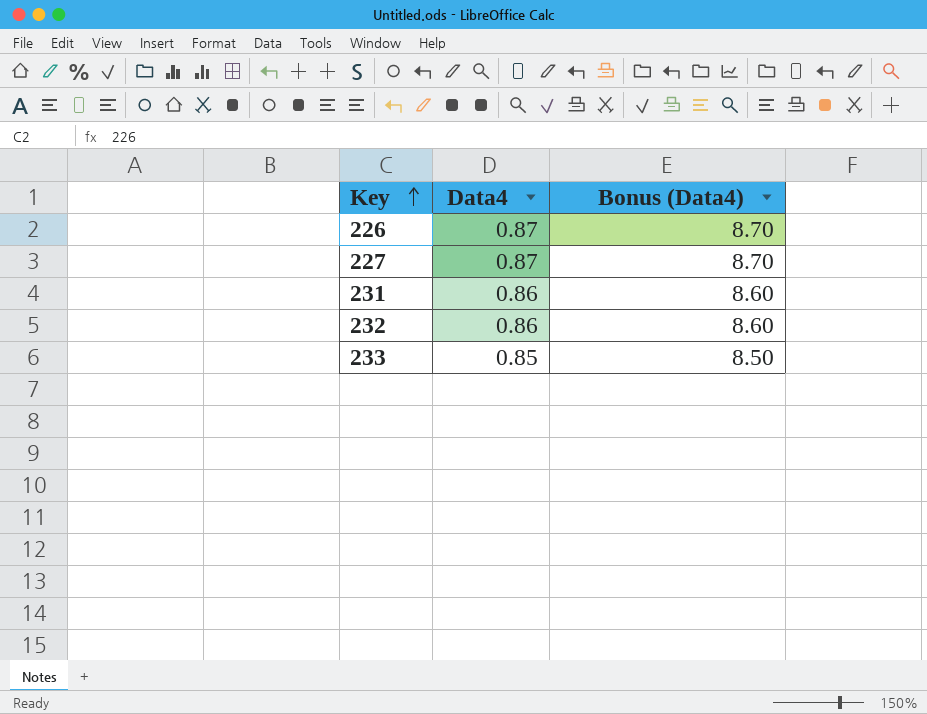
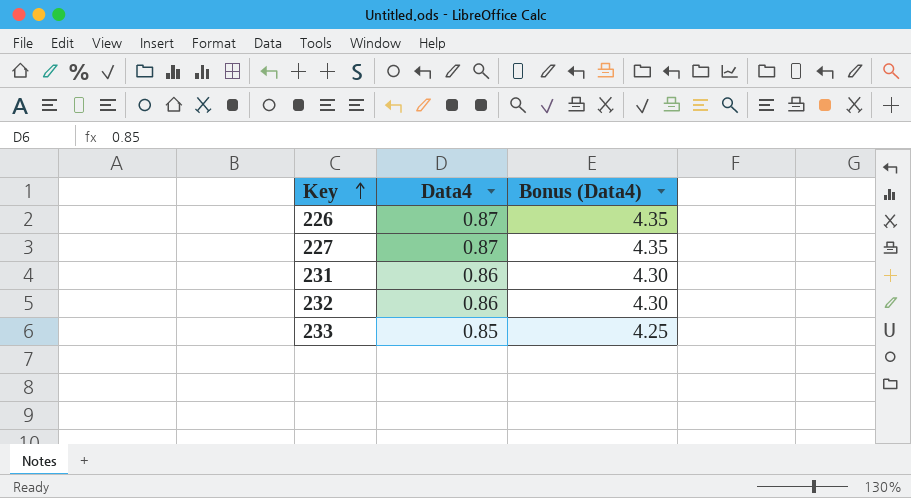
column Bonus (Data4) | formula: [Data4] * 10 -> [Data4] * 5

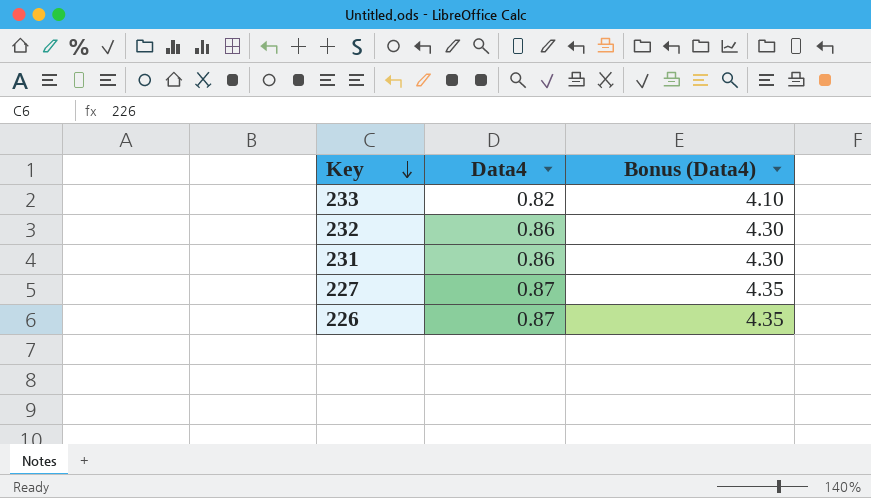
row order: Key ascending -> Key descending
233 | Data4: 0.85 -> 0.82
233 | Bonus (Data4): 4.25 -> 4.10

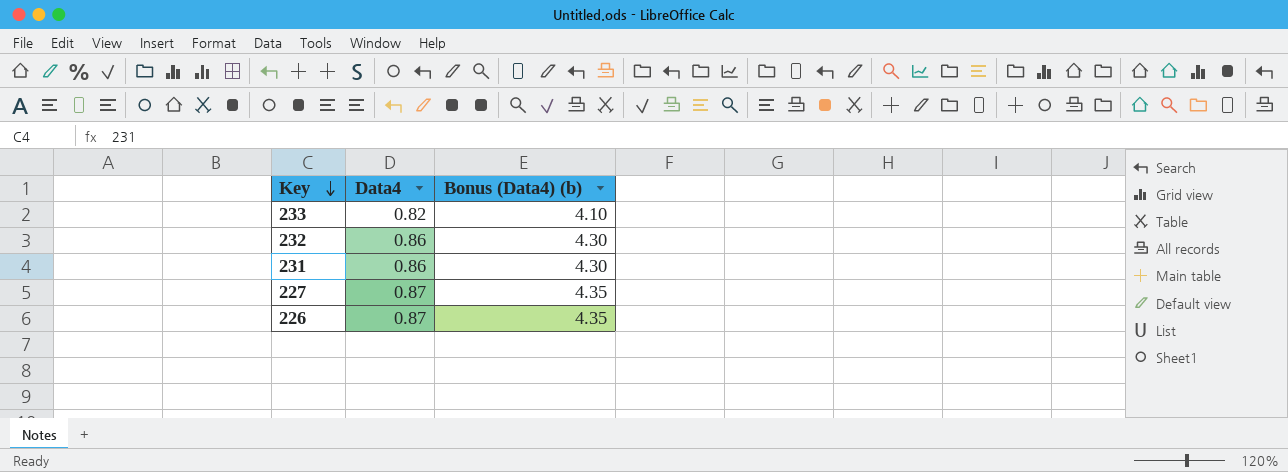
column name: Bonus (Data4) -> Bonus (Data4) (b)

